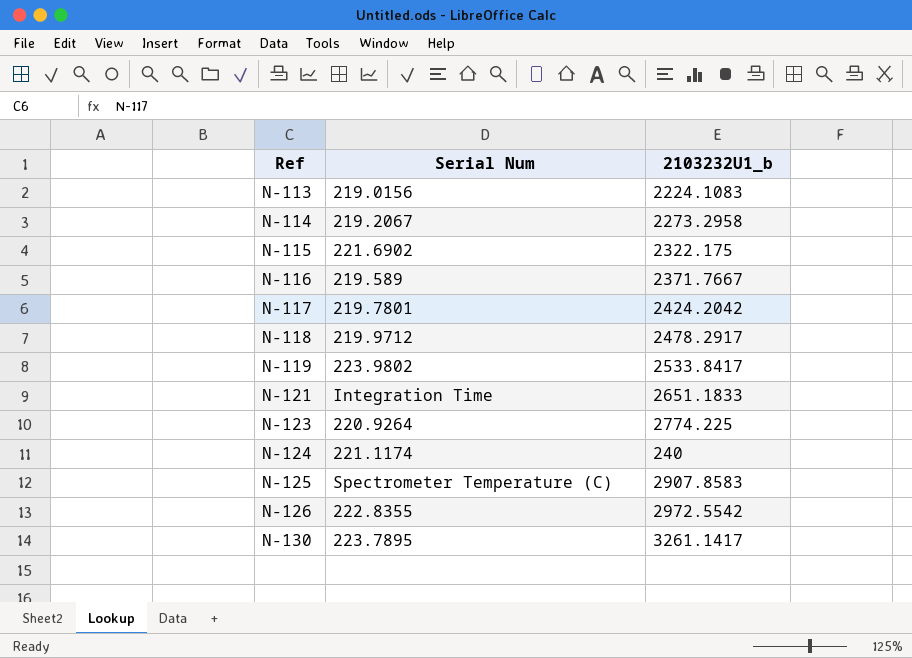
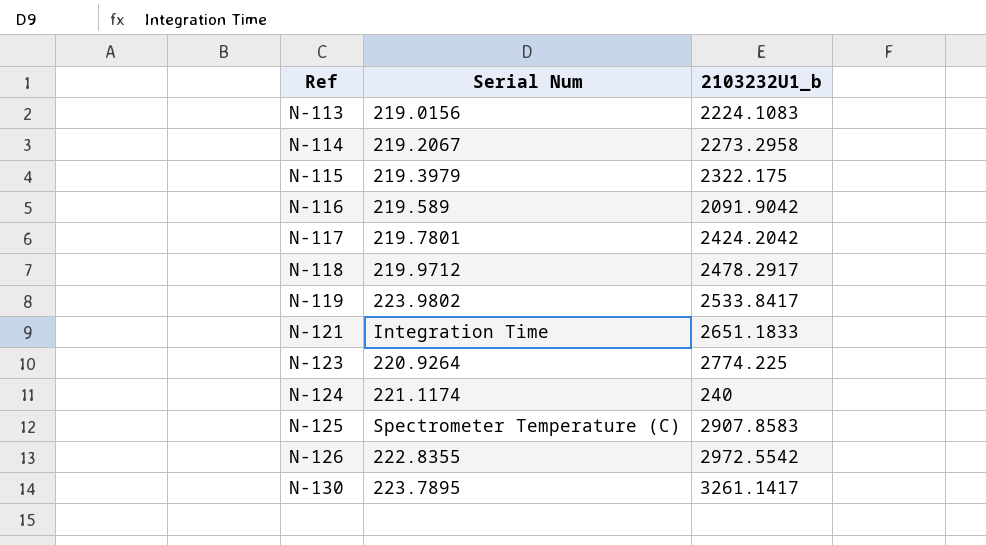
N-115 | Serial Num: 221.6902 -> 219.3979
N-116 | 2103232U1_b: 2371.7667 -> 2091.9042

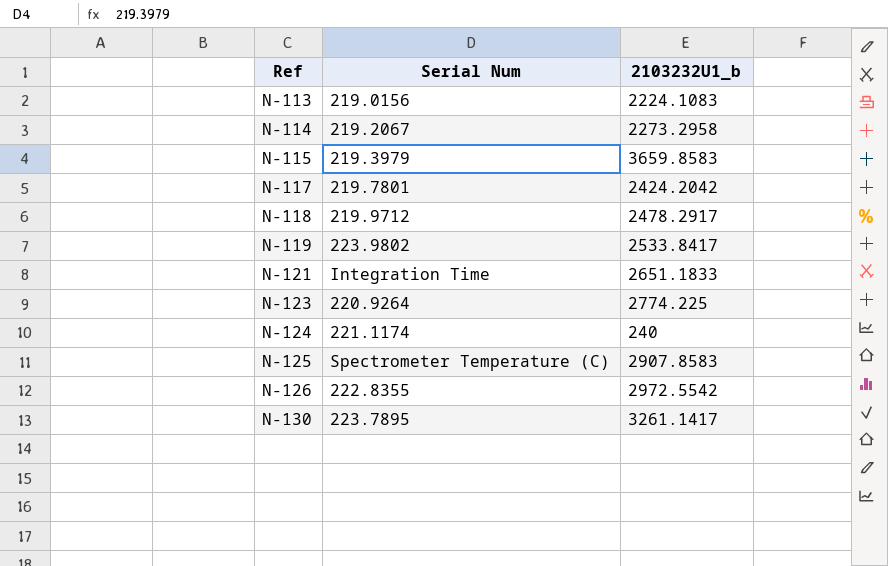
row N-116: 219.589 | 2091.9042 -> none
N-115 | 2103232U1_b: 2322.175 -> 3659.8583

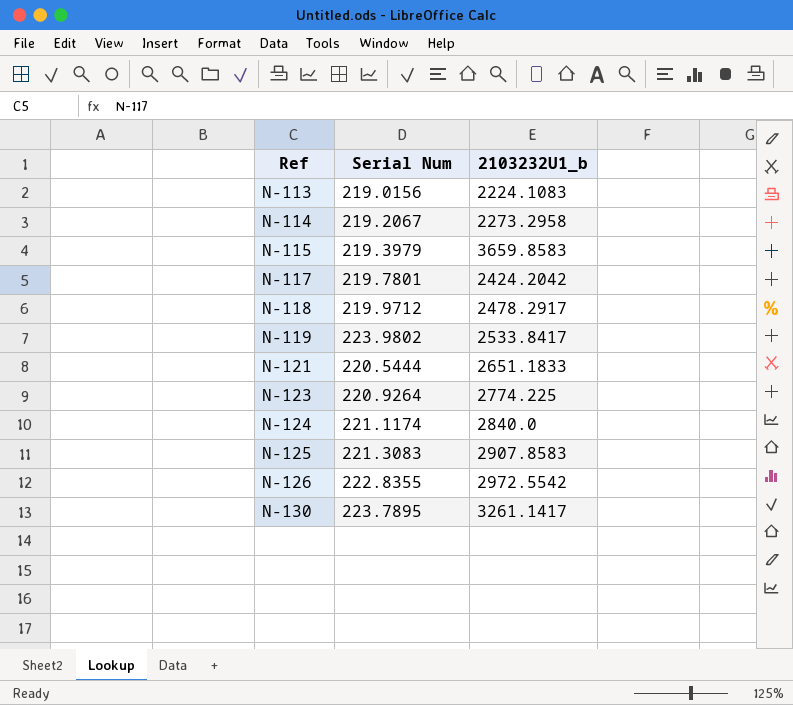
N-121 | Serial Num: Integration Time -> 220.5444
N-124 | 2103232U1_b: 240 -> 2840.0
N-125 | Serial Num: Spectrometer Temperature (C) -> 221.3083

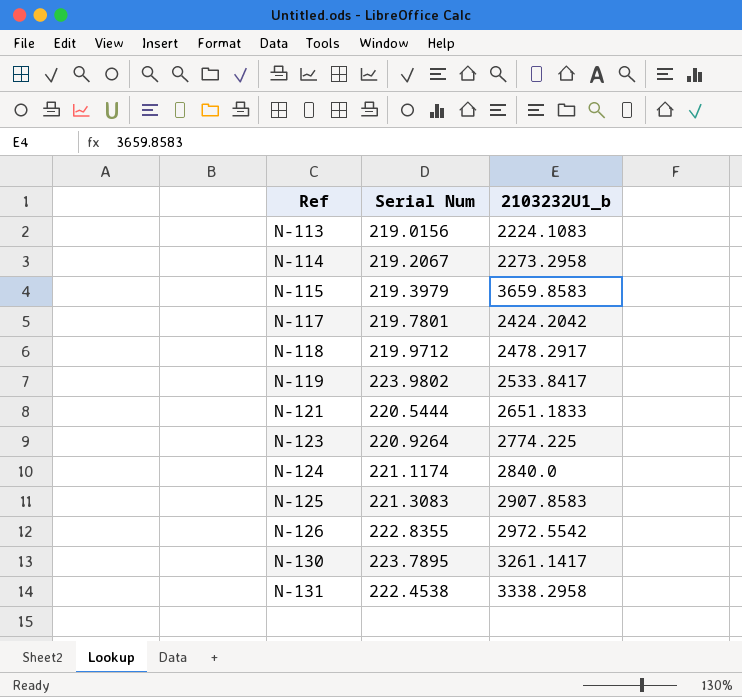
row N-131: none -> 222.4538 | 3338.2958

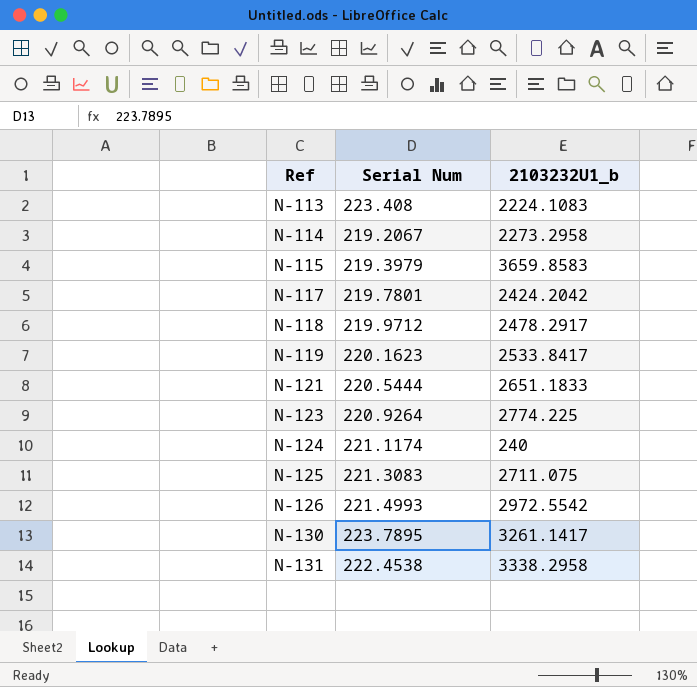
N-113 | Serial Num: 219.0156 -> 223.408
N-119 | Serial Num: 223.9802 -> 220.1623
N-124 | 2103232U1_b: 2840.0 -> 240
N-125 | 2103232U1_b: 2907.8583 -> 2711.075
N-126 | Serial Num: 222.8355 -> 221.4993

